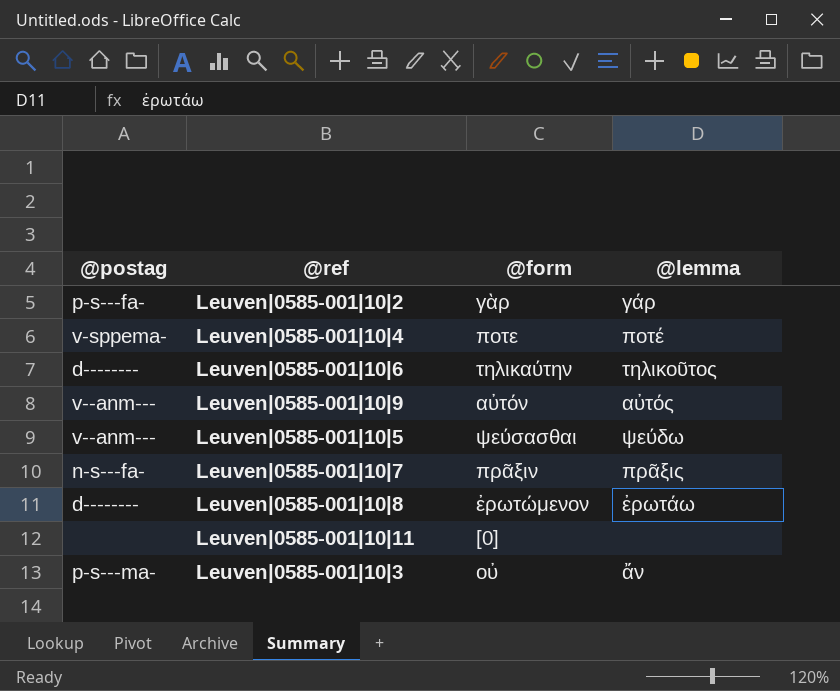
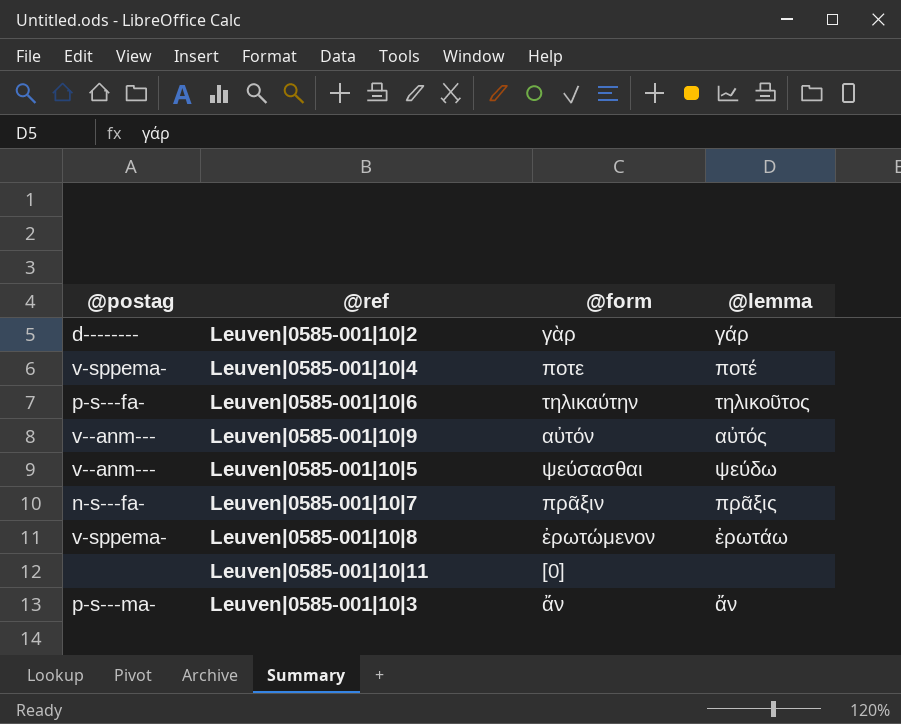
Leuven|0585-001|10|2 | @postag: p-s---fa- -> d--------
Leuven|0585-001|10|6 | @postag: d-------- -> p-s---fa-
Leuven|0585-001|10|8 | @postag: d-------- -> v-sppema-
Leuven|0585-001|10|3 | @form: οὐ -> ἄν

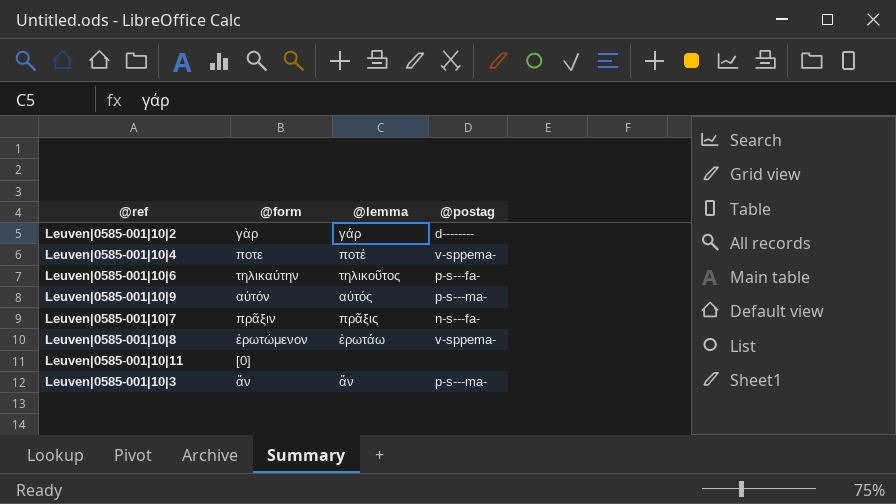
column @postag | position: 1 -> 4
row Leuven|0585-001|10|5: v--anm--- | ψεύσασθαι | ψεύδω -> none
Leuven|0585-001|10|9 | @postag: v--anm--- -> p-s---ma-

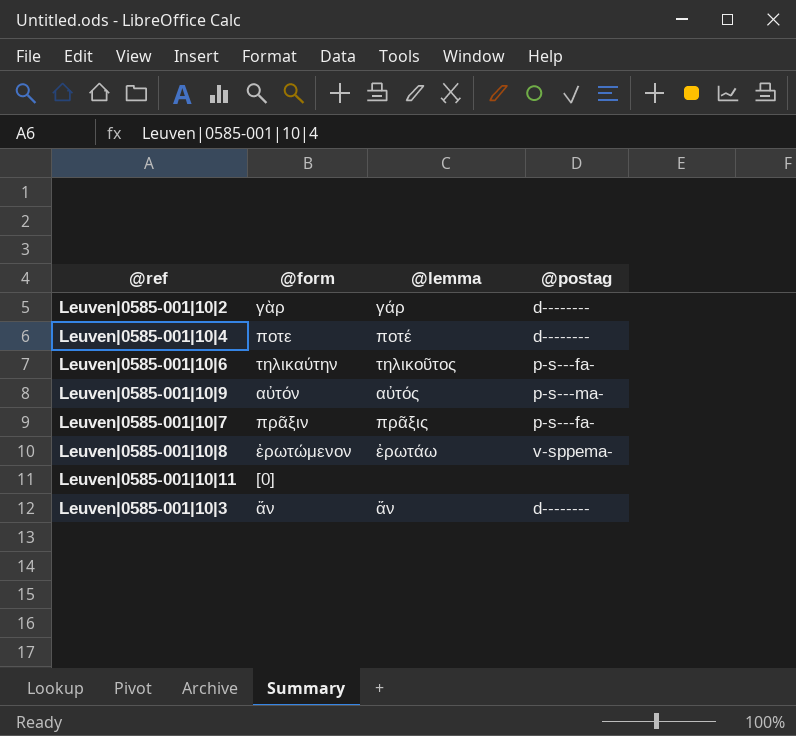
Leuven|0585-001|10|4 | @postag: v-sppema- -> d--------
Leuven|0585-001|10|7 | @postag: n-s---fa- -> p-s---fa-
Leuven|0585-001|10|3 | @postag: p-s---ma- -> d--------

